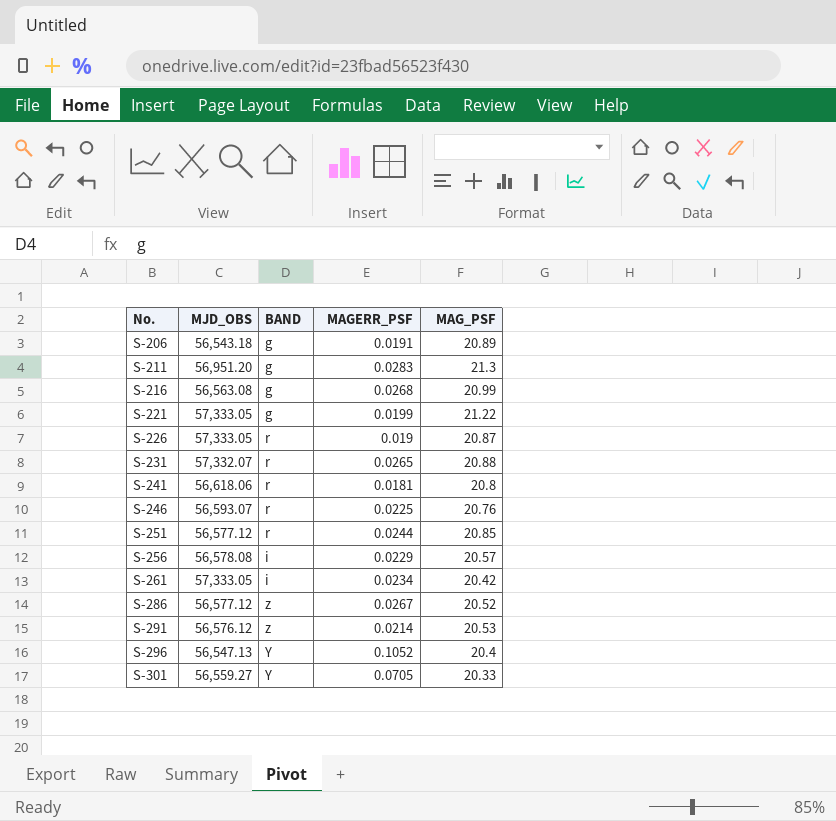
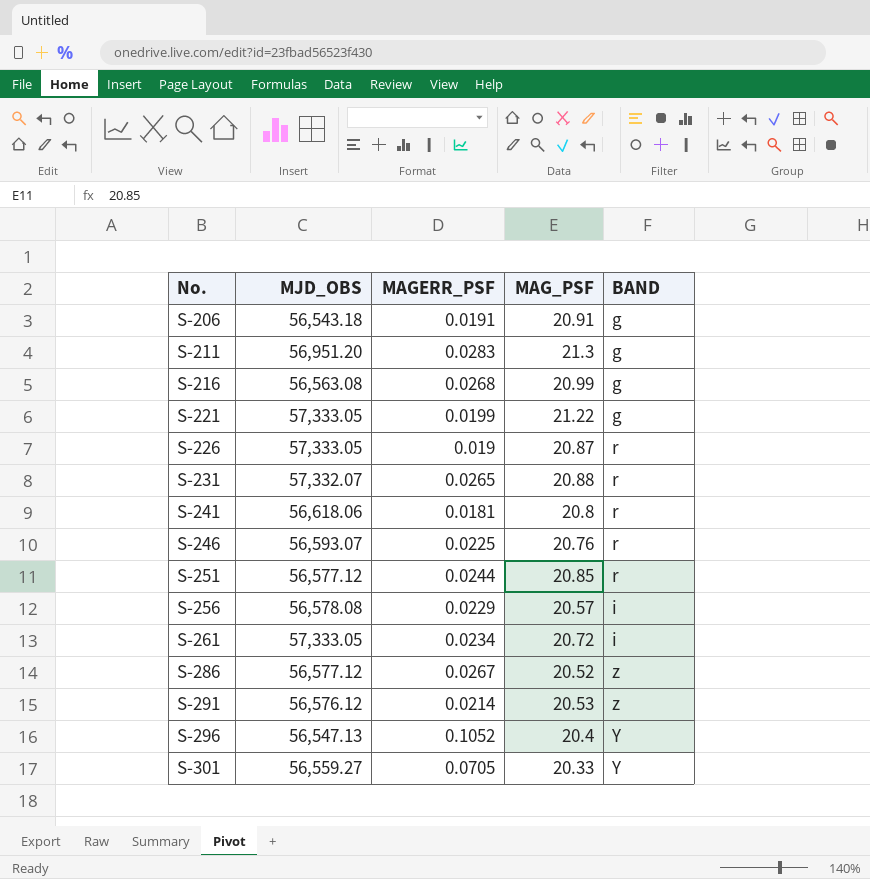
column BAND | position: 3 -> 5
S-206 | MAG_PSF: 20.89 -> 20.91
S-261 | MAG_PSF: 20.42 -> 20.72

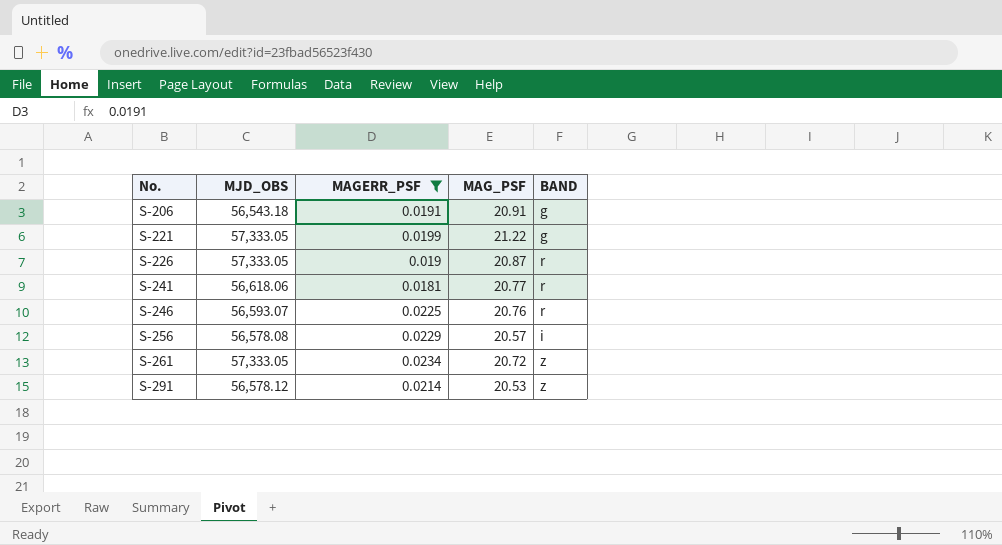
filter: none -> MAGERR_PSF <= 0.0234
S-241 | MAG_PSF: 20.8 -> 20.77
S-261 | BAND: i -> z
S-291 | MJD_OBS: 56,576.12 -> 56,578.12

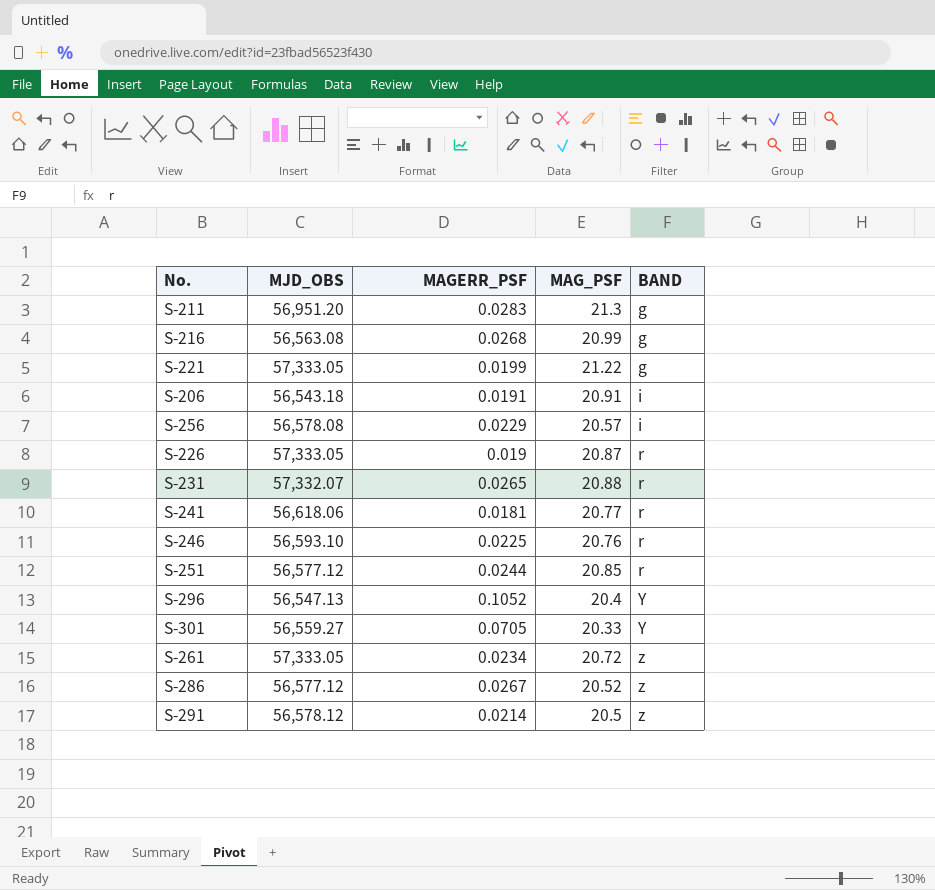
filter: MAGERR_PSF <= 0.0234 -> none
row order: No. ascending -> BAND ascending
S-206 | BAND: g -> i
S-246 | MJD_OBS: 56,593.07 -> 56,593.10
S-291 | MAG_PSF: 20.53 -> 20.5

